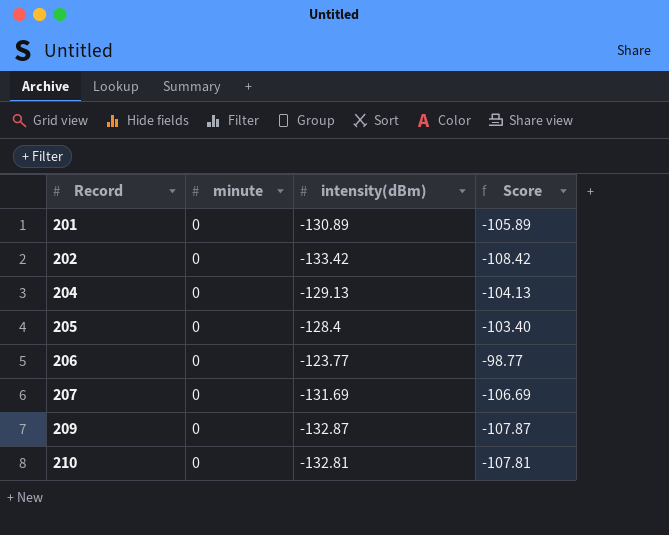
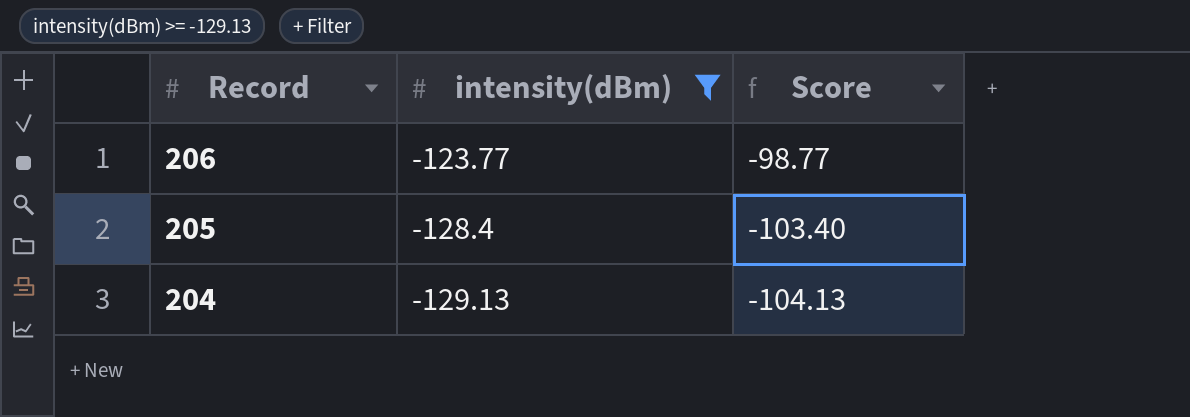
filter: none -> intensity(dBm) >= -129.13
row order: Record ascending -> Record descending
column minute | position: 2 -> none

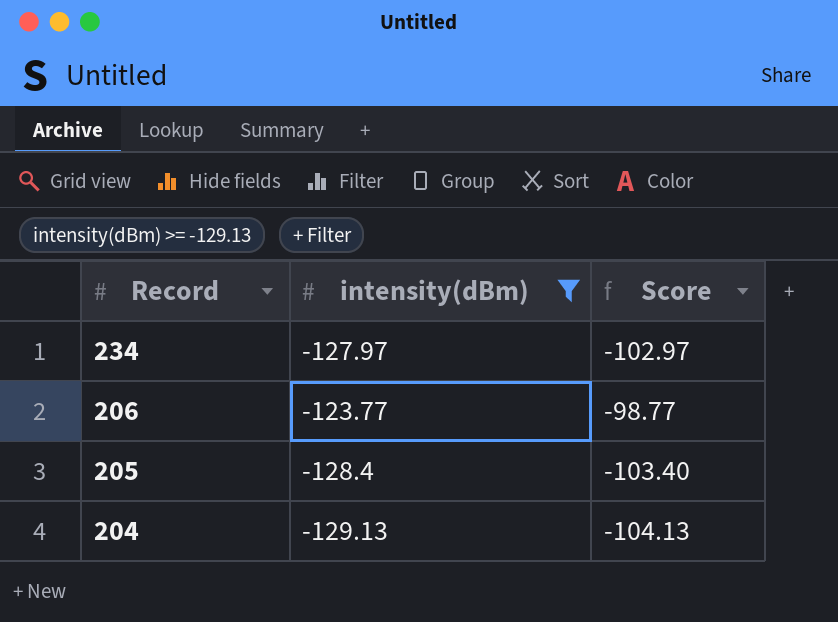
row 234: none -> -127.97 | -102.97

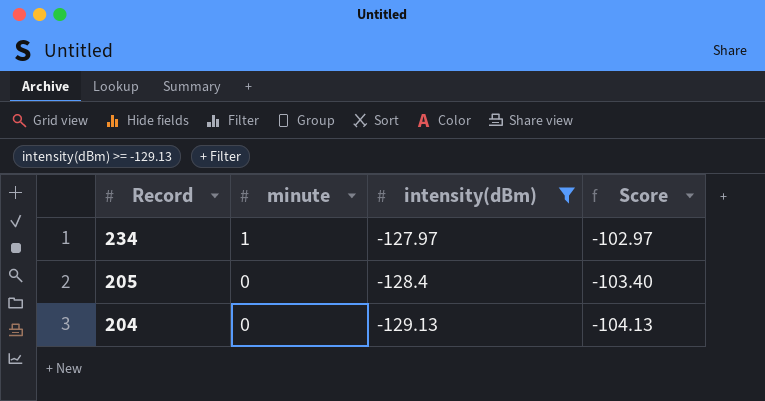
column minute | position: none -> 2
row 206: -123.77 | -98.77 -> none

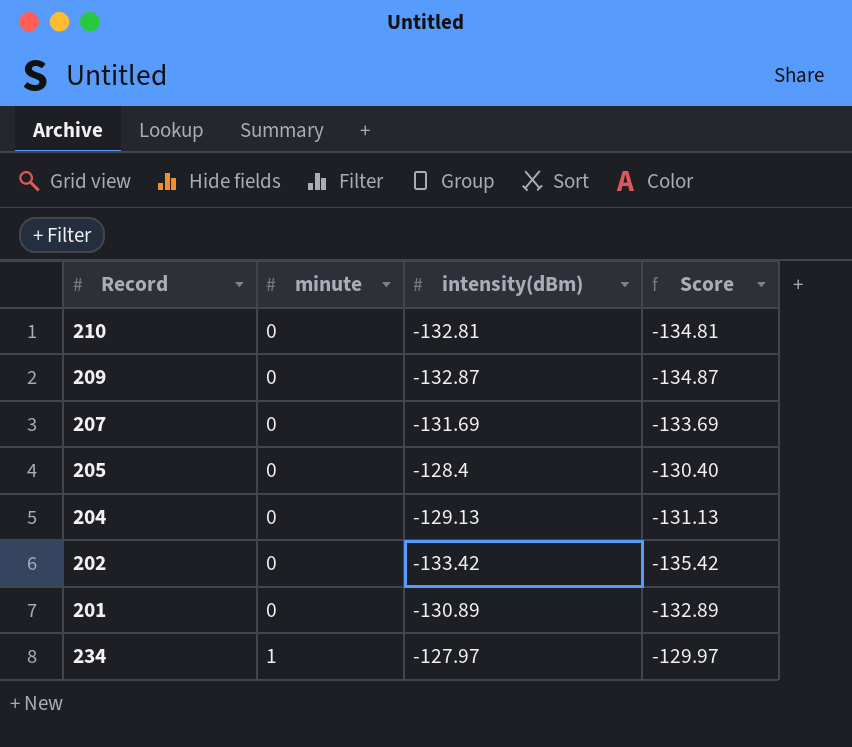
filter: intensity(dBm) >= -129.13 -> none
row order: Record descending -> minute ascending
column Score | formula: [intensity(dBm)] + 25 -> [intensity(dBm)] - 2

